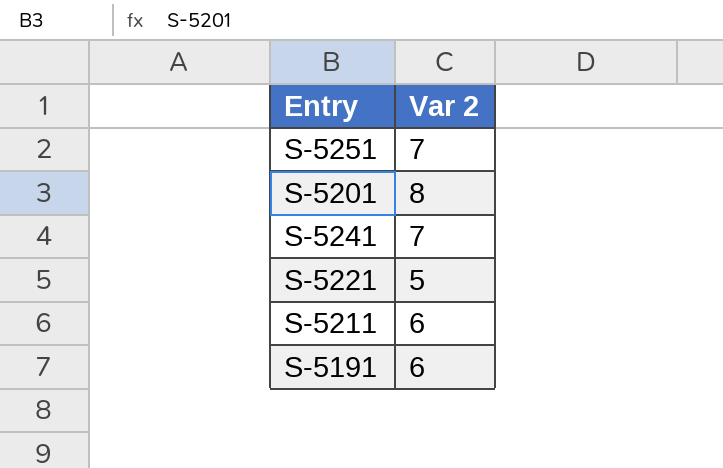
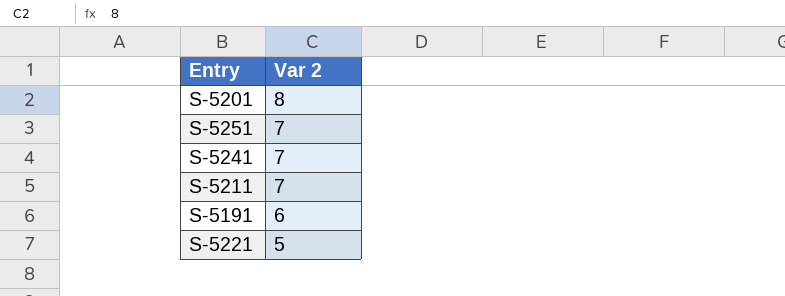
row order: none -> Var 2 descending
S-5211 | Var 2: 6 -> 7

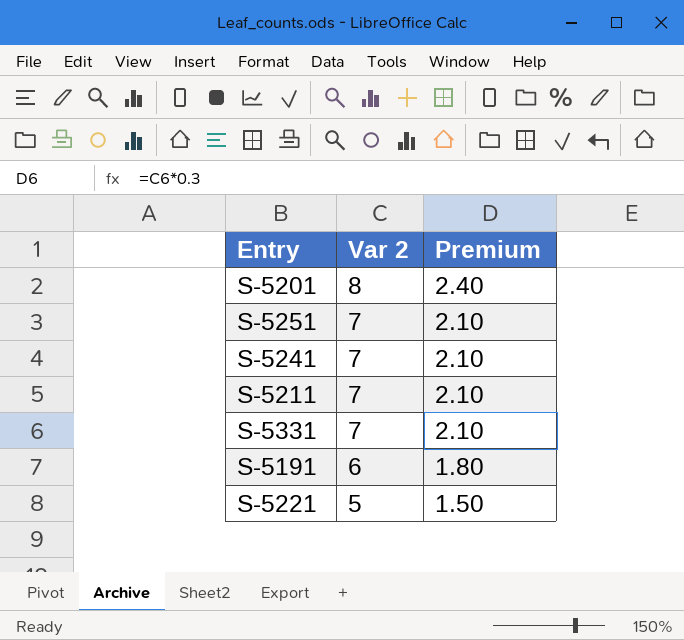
column Premium | formula: none -> [Var 2] * 0.3
row S-5331: none -> 7 | 2.10

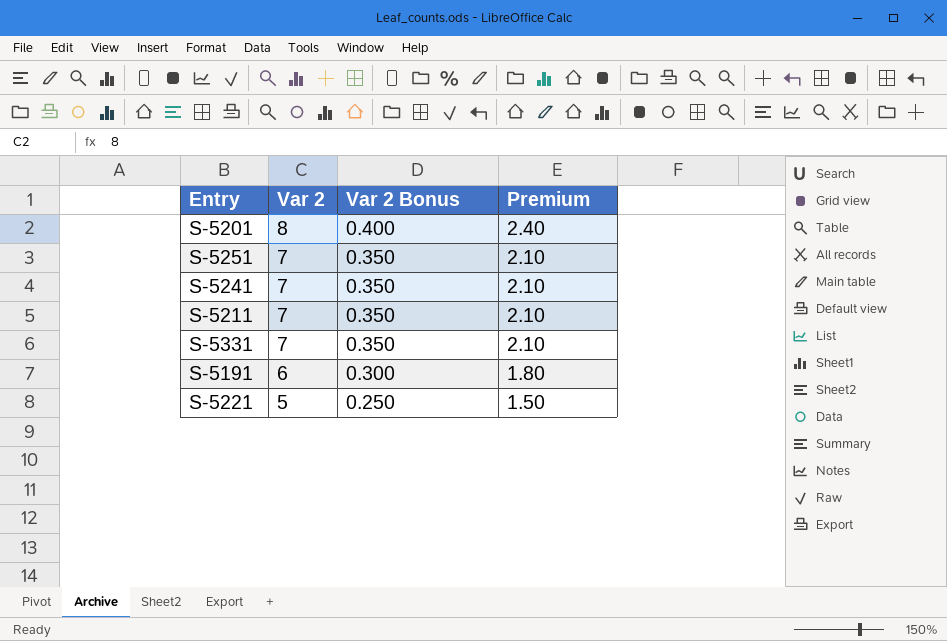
column Var 2 Bonus | formula: none -> [Var 2] * 0.05

